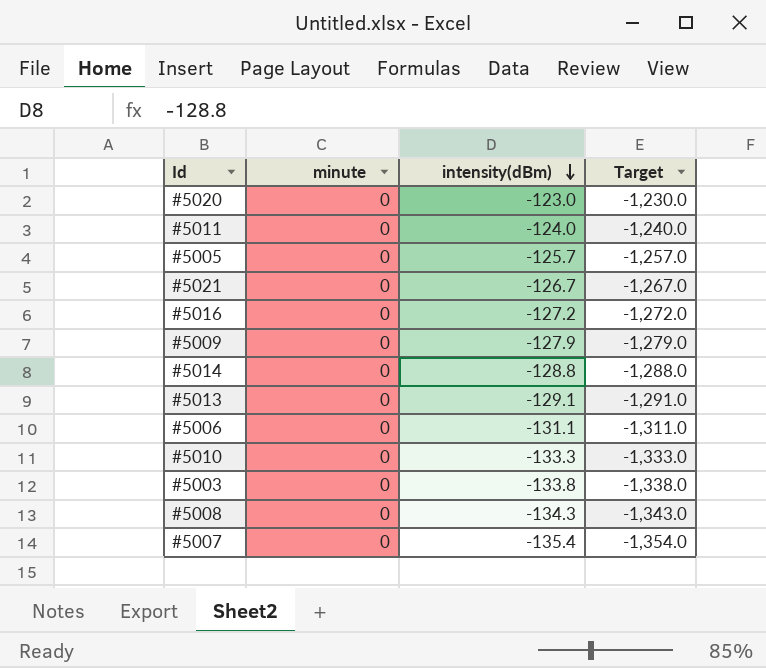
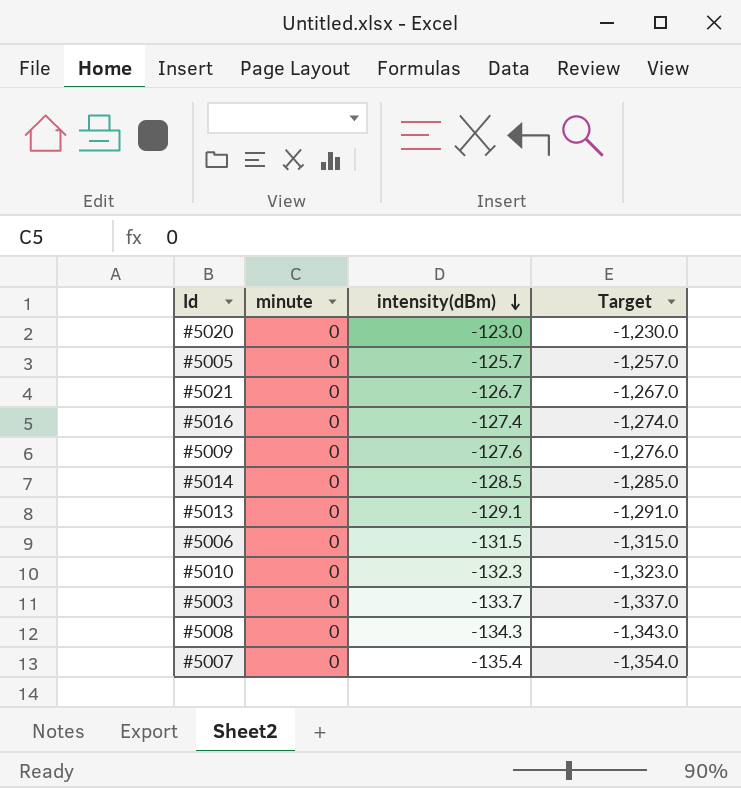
row #5011: 0 | -124.0 | -1,240.0 -> none
#5016 | intensity(dBm): -127.2 -> -127.4
#5016 | Target: -1,272.0 -> -1,274.0
#5009 | intensity(dBm): -127.9 -> -127.6
#5009 | Target: -1,279.0 -> -1,276.0
#5014 | intensity(dBm): -128.8 -> -128.5
#5014 | Target: -1,288.0 -> -1,285.0
#5006 | intensity(dBm): -131.1 -> -131.5
#5006 | Target: -1,311.0 -> -1,315.0
#5010 | intensity(dBm): -133.3 -> -132.3
#5010 | Target: -1,333.0 -> -1,323.0
#5003 | intensity(dBm): -133.8 -> -133.7
#5003 | Target: -1,338.0 -> -1,337.0

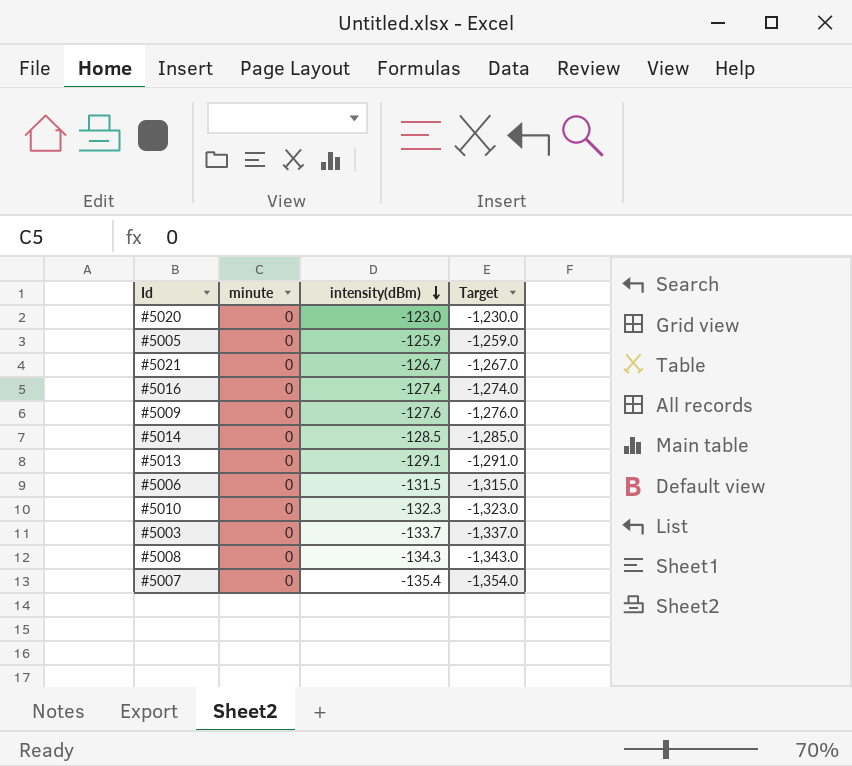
#5005 | intensity(dBm): -125.7 -> -125.9
#5005 | Target: -1,257.0 -> -1,259.0

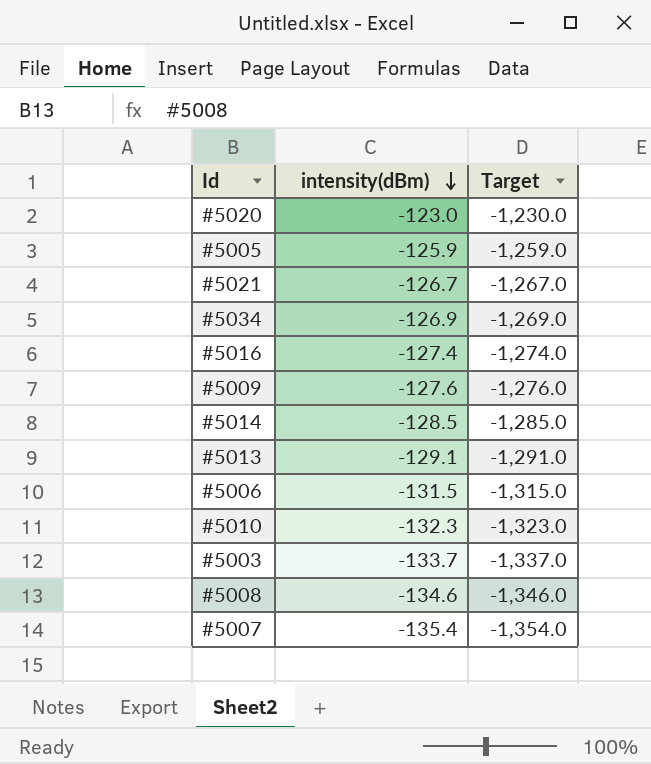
column minute | position: 2 -> none
row #5034: none -> -126.9 | -1,269.0
#5008 | intensity(dBm): -134.3 -> -134.6
#5008 | Target: -1,343.0 -> -1,346.0

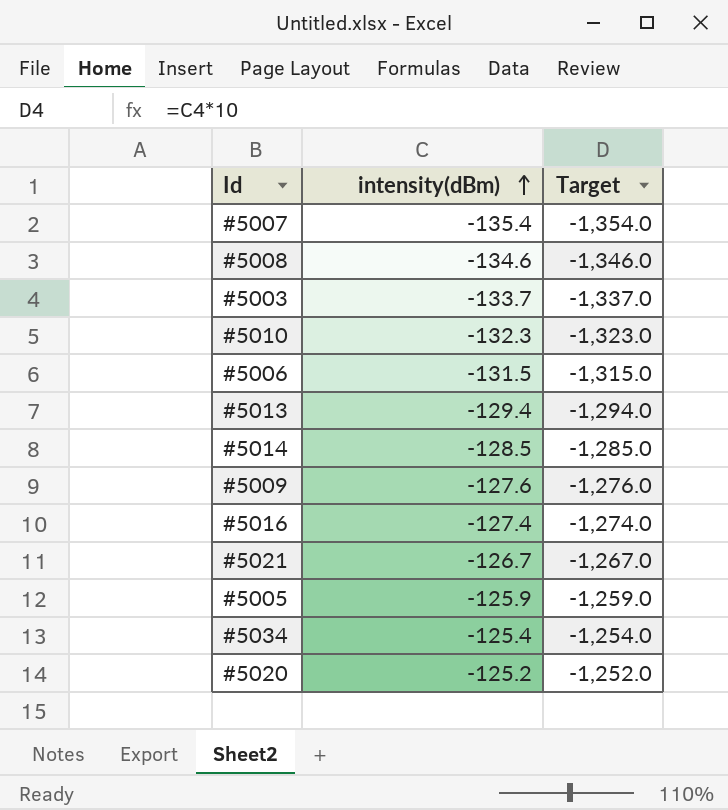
row order: intensity(dBm) descending -> intensity(dBm) ascending
#5013 | intensity(dBm): -129.1 -> -129.4
#5013 | Target: -1,291.0 -> -1,294.0
#5034 | intensity(dBm): -126.9 -> -125.4
#5034 | Target: -1,269.0 -> -1,254.0
#5020 | intensity(dBm): -123.0 -> -125.2
#5020 | Target: -1,230.0 -> -1,252.0

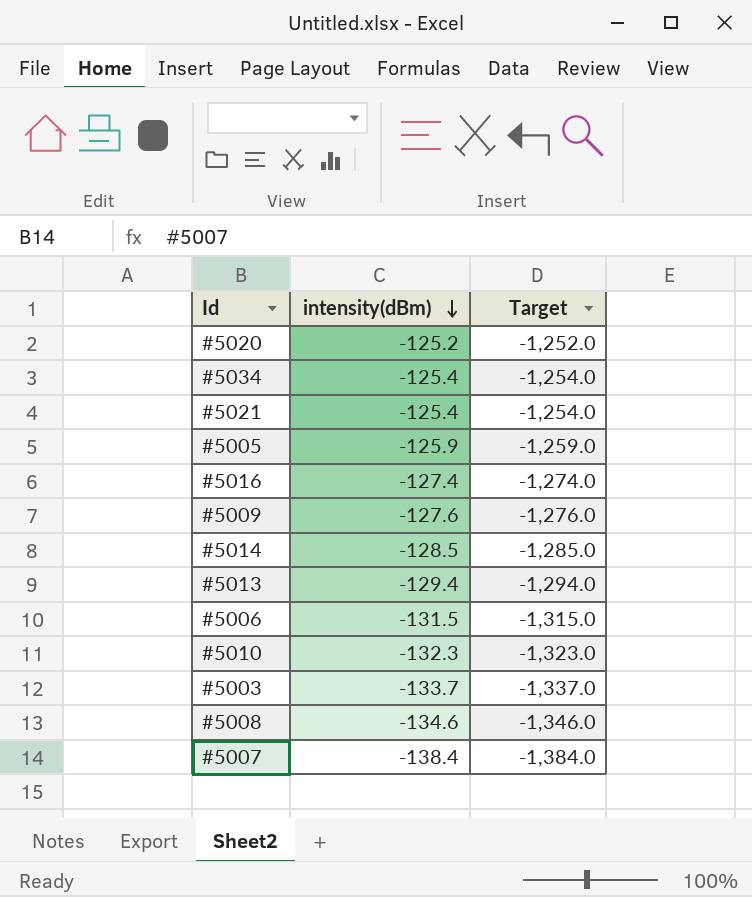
row order: intensity(dBm) ascending -> intensity(dBm) descending
#5021 | intensity(dBm): -126.7 -> -125.4
#5021 | Target: -1,267.0 -> -1,254.0
#5007 | intensity(dBm): -135.4 -> -138.4
#5007 | Target: -1,354.0 -> -1,384.0

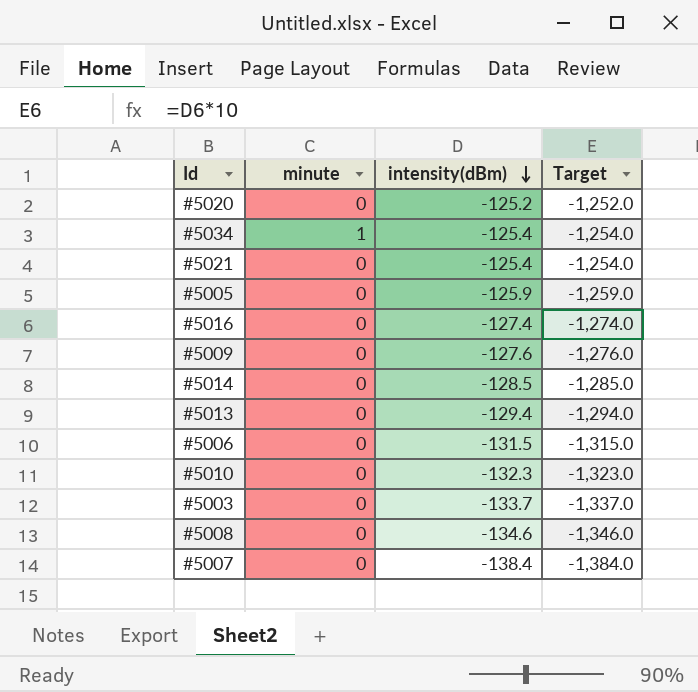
column minute | position: none -> 2

